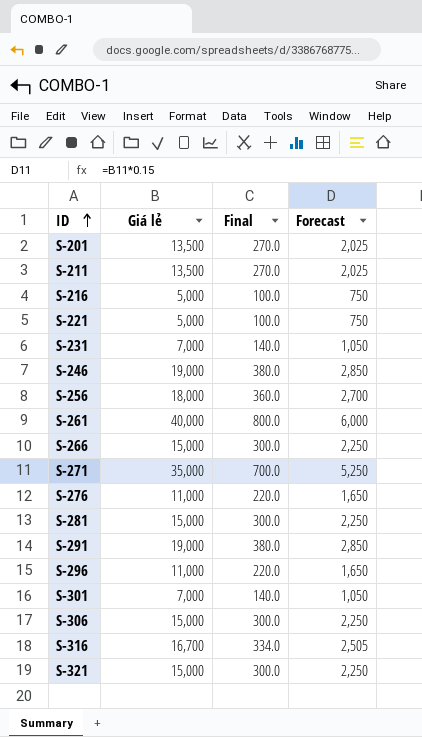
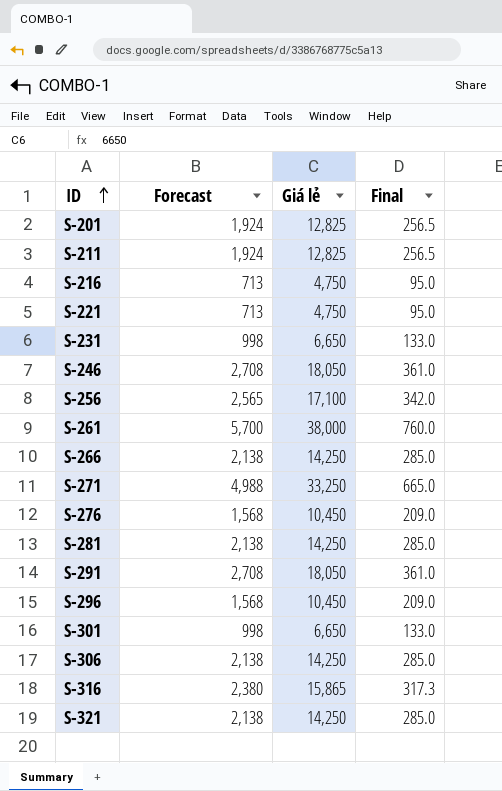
column Forecast | position: 4 -> 2
S-201 | Forecast: 2,025 -> 1,924
S-201 | Giá lẻ: 13,500 -> 12,825
S-201 | Final: 270.0 -> 256.5
S-211 | Forecast: 2,025 -> 1,924
S-211 | Giá lẻ: 13,500 -> 12,825
S-211 | Final: 270.0 -> 256.5
S-216 | Forecast: 750 -> 713
S-216 | Giá lẻ: 5,000 -> 4,750
S-216 | Final: 100.0 -> 95.0
S-221 | Forecast: 750 -> 713
S-221 | Giá lẻ: 5,000 -> 4,750
S-221 | Final: 100.0 -> 95.0
S-231 | Forecast: 1,050 -> 998
S-231 | Giá lẻ: 7,000 -> 6,650
S-231 | Final: 140.0 -> 133.0
S-246 | Forecast: 2,850 -> 2,708
S-246 | Giá lẻ: 19,000 -> 18,050
S-246 | Final: 380.0 -> 361.0
S-256 | Forecast: 2,700 -> 2,565
S-256 | Giá lẻ: 18,000 -> 17,100
S-256 | Final: 360.0 -> 342.0
S-261 | Forecast: 6,000 -> 5,700
S-261 | Giá lẻ: 40,000 -> 38,000
S-261 | Final: 800.0 -> 760.0
S-266 | Forecast: 2,250 -> 2,138
S-266 | Giá lẻ: 15,000 -> 14,250
S-266 | Final: 300.0 -> 285.0
S-271 | Forecast: 5,250 -> 4,988
S-271 | Giá lẻ: 35,000 -> 33,250
S-271 | Final: 700.0 -> 665.0
S-276 | Forecast: 1,650 -> 1,568
S-276 | Giá lẻ: 11,000 -> 10,450
S-276 | Final: 220.0 -> 209.0
S-281 | Forecast: 2,250 -> 2,138
S-281 | Giá lẻ: 15,000 -> 14,250
S-281 | Final: 300.0 -> 285.0
S-291 | Forecast: 2,850 -> 2,708
S-291 | Giá lẻ: 19,000 -> 18,050
S-291 | Final: 380.0 -> 361.0
S-296 | Forecast: 1,650 -> 1,568
S-296 | Giá lẻ: 11,000 -> 10,450
S-296 | Final: 220.0 -> 209.0
S-301 | Forecast: 1,050 -> 998
S-301 | Giá lẻ: 7,000 -> 6,650
S-301 | Final: 140.0 -> 133.0
S-306 | Forecast: 2,250 -> 2,138
S-306 | Giá lẻ: 15,000 -> 14,250
S-306 | Final: 300.0 -> 285.0
S-316 | Forecast: 2,505 -> 2,380
S-316 | Giá lẻ: 16,700 -> 15,865
S-316 | Final: 334.0 -> 317.3
S-321 | Forecast: 2,250 -> 2,138
S-321 | Giá lẻ: 15,000 -> 14,250
S-321 | Final: 300.0 -> 285.0

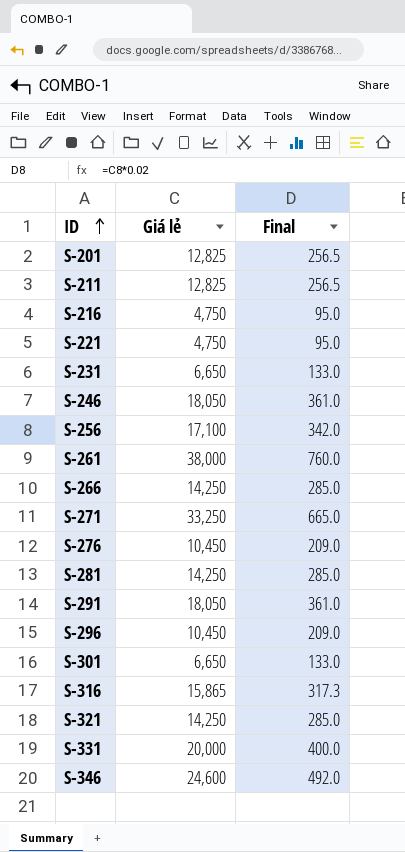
column Forecast | formula: [Giá lẻ] * 0.15 -> none
row S-306: 2,138 | 14,250 | 285.0 -> none
row S-331: none -> 20,000 | 400.0
row S-346: none -> 24,600 | 492.0

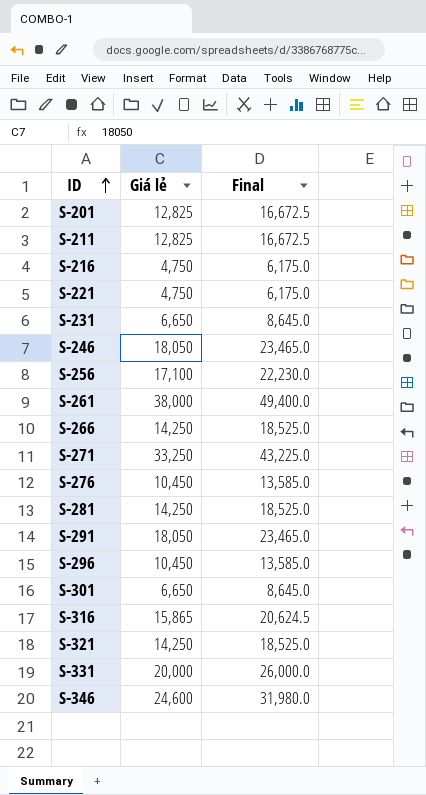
column Final | formula: [Giá lẻ] * 0.02 -> [Giá lẻ] * 1.3

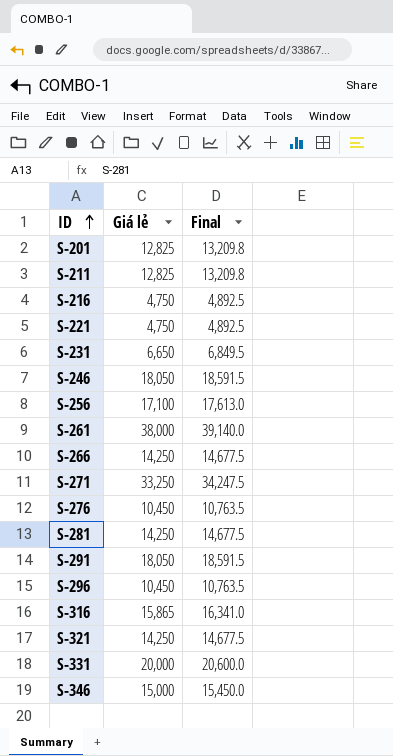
column Final | formula: [Giá lẻ] * 1.3 -> [Giá lẻ] * 1.03
row S-301: 6,650 | 8,645.0 -> none
S-346 | Giá lẻ: 24,600 -> 15,000

